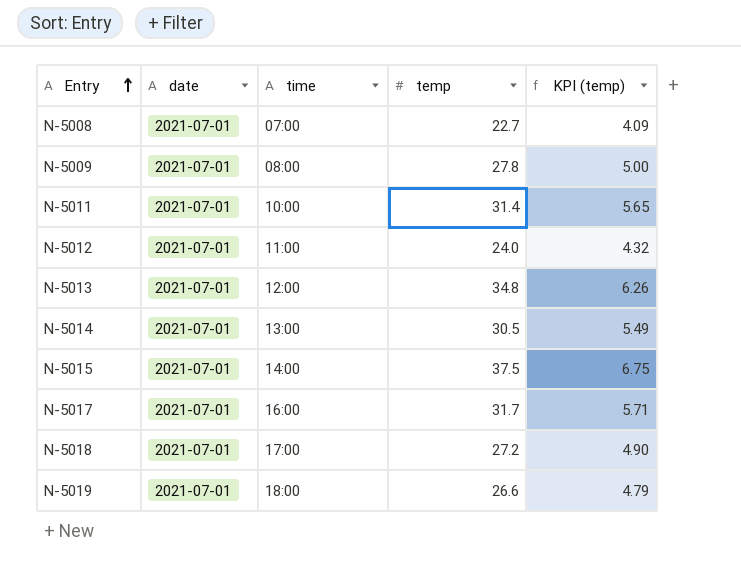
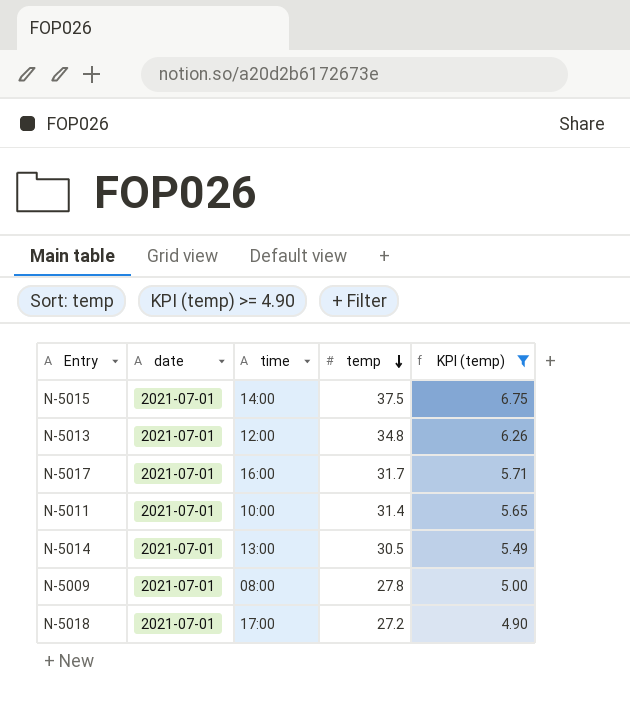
filter: none -> KPI (temp) >= 4.90
row order: Entry ascending -> temp descending

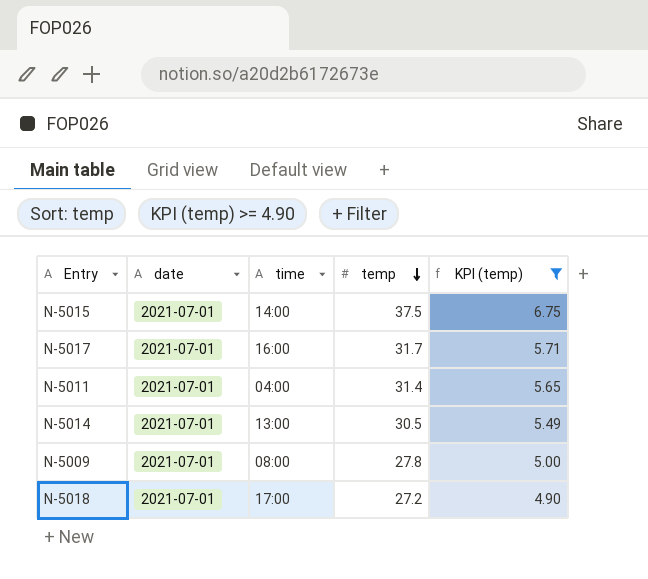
row N-5013: 2021-07-01 | 12:00 | 34.8 | 6.26 -> none
N-5011 | time: 10:00 -> 04:00

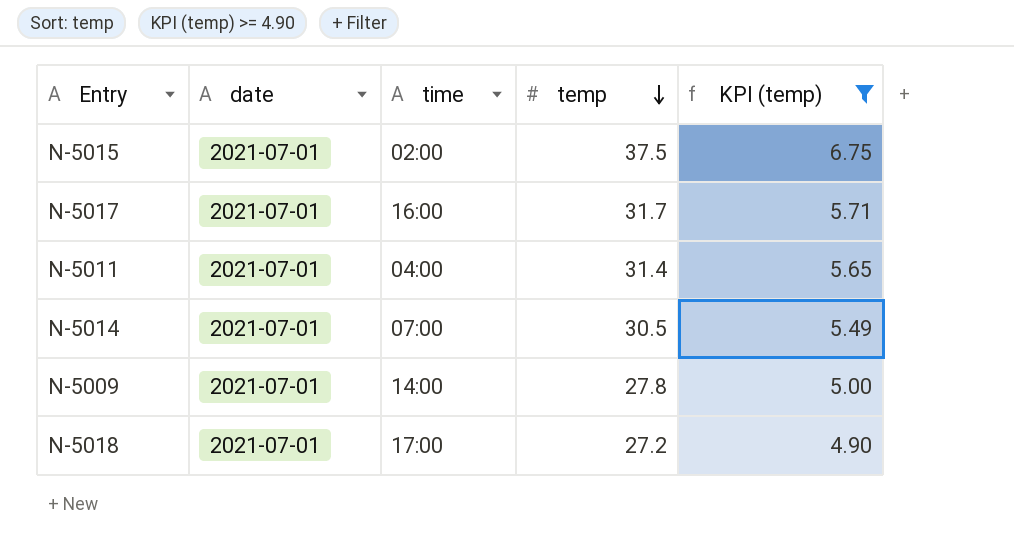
N-5015 | time: 14:00 -> 02:00
N-5014 | time: 13:00 -> 07:00
N-5009 | time: 08:00 -> 14:00

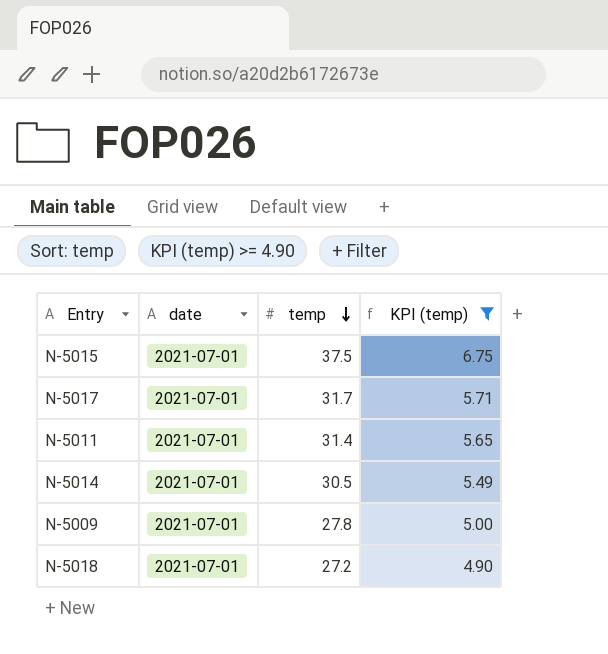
column time | position: 3 -> none

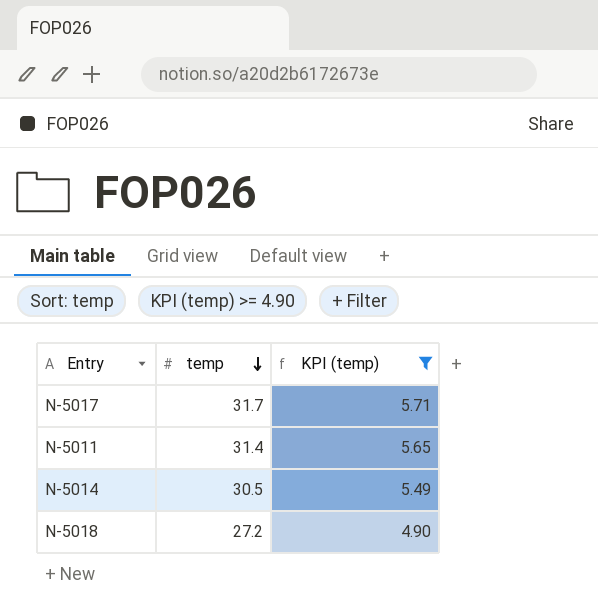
column date | position: 2 -> none
row N-5015: 2021-07-01 | 37.5 | 6.75 -> none
row N-5009: 2021-07-01 | 27.8 | 5.00 -> none

